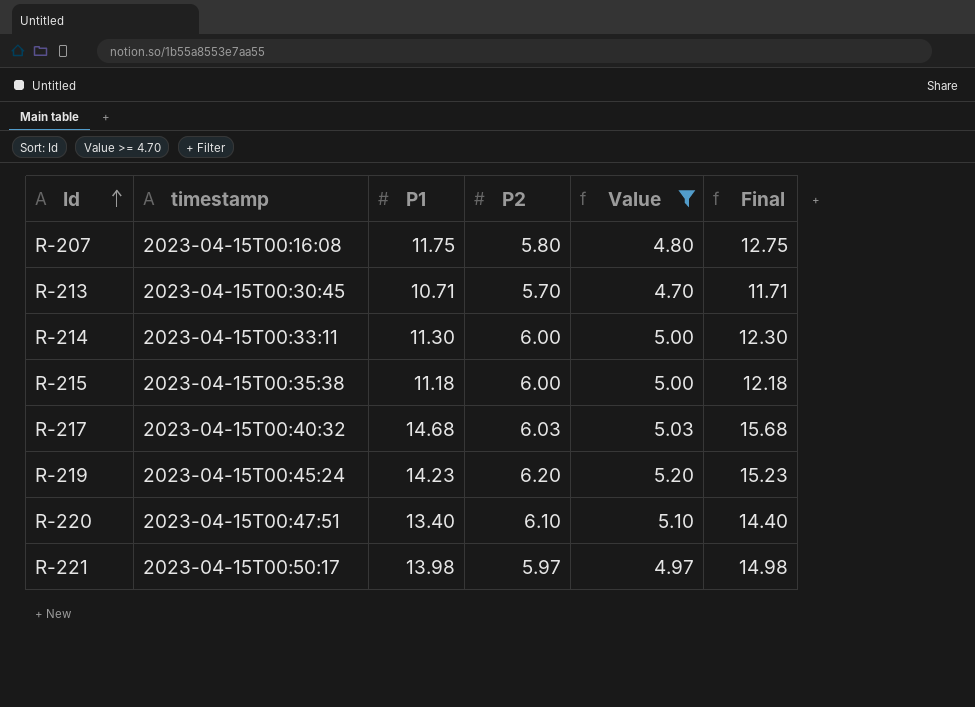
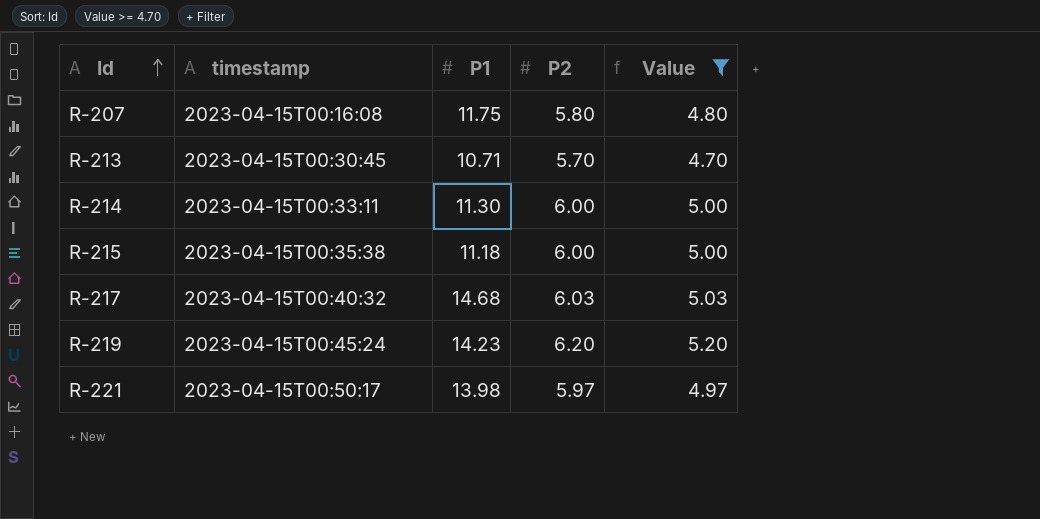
column Final | formula: [P1] + 1 -> none
row R-220: 2023-04-15T00:47:51 | 13.40 | 6.10 | 5.10 | 14.40 -> none

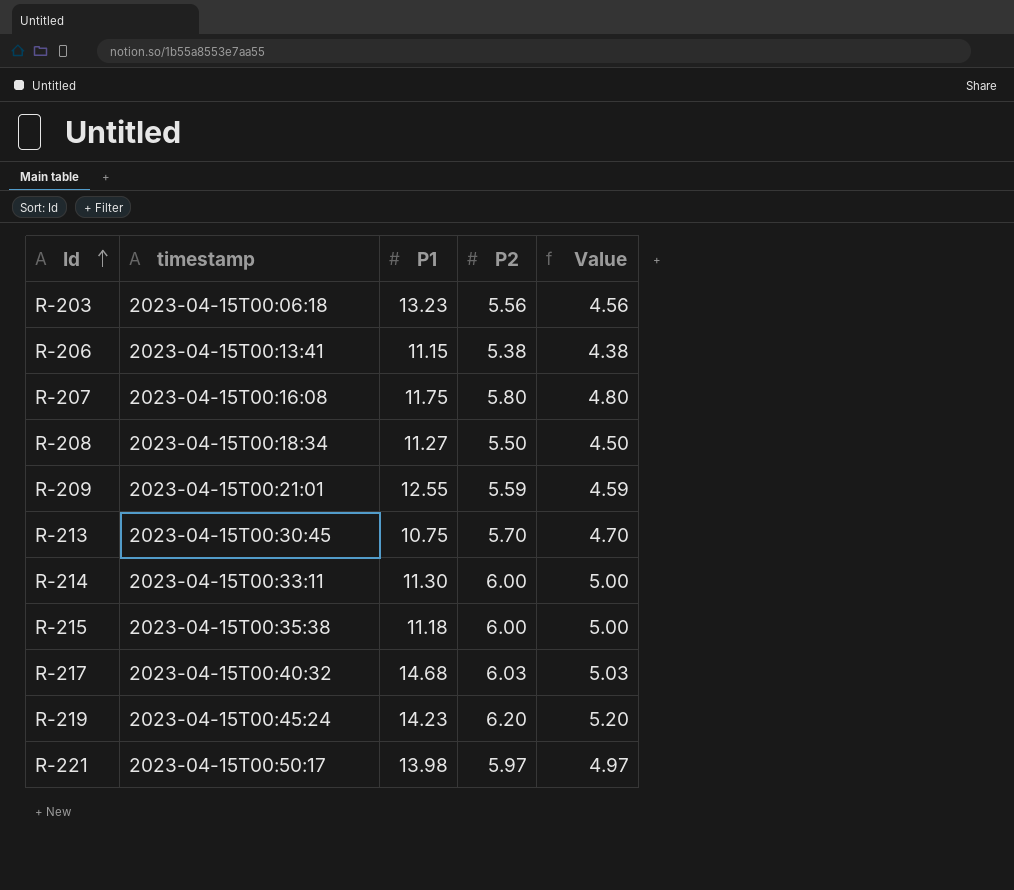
filter: Value >= 4.70 -> none
R-213 | P1: 10.71 -> 10.75

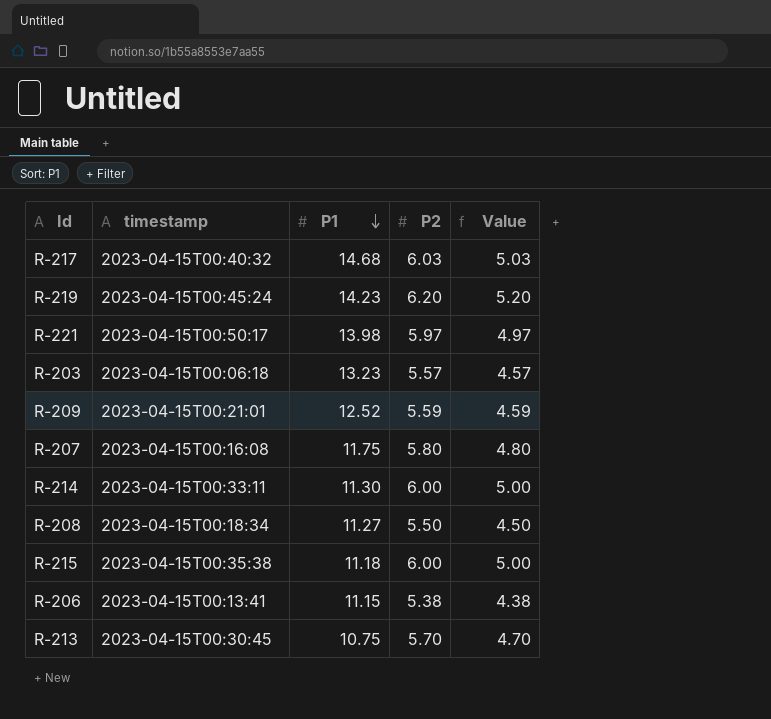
row order: Id ascending -> P1 descending
R-203 | P2: 5.56 -> 5.57
R-203 | Value: 4.56 -> 4.57
R-209 | P1: 12.55 -> 12.52

